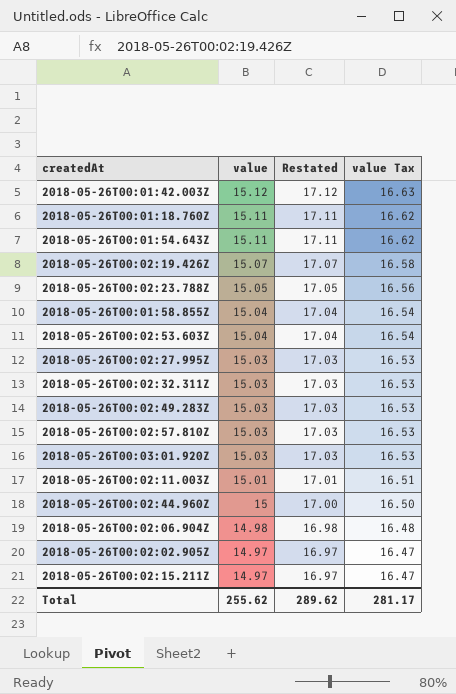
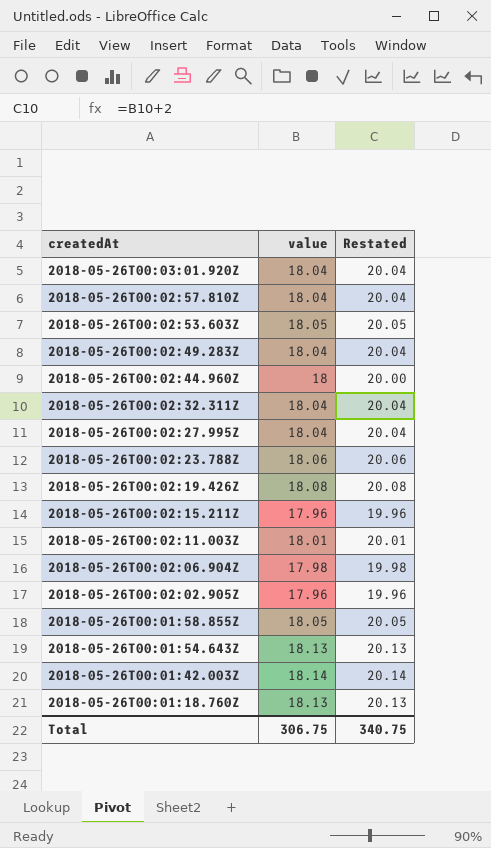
row order: value descending -> createdAt descending
column value Tax | formula: [value] * 1.1 -> none
2018-05-26T00:03:01.920Z | value: 15.03 -> 18.04
2018-05-26T00:03:01.920Z | Restated: 17.03 -> 20.04
2018-05-26T00:02:57.810Z | value: 15.03 -> 18.04
2018-05-26T00:02:57.810Z | Restated: 17.03 -> 20.04
2018-05-26T00:02:53.603Z | value: 15.04 -> 18.05
2018-05-26T00:02:53.603Z | Restated: 17.04 -> 20.05
2018-05-26T00:02:49.283Z | value: 15.03 -> 18.04
2018-05-26T00:02:49.283Z | Restated: 17.03 -> 20.04
2018-05-26T00:02:44.960Z | value: 15 -> 18
2018-05-26T00:02:44.960Z | Restated: 17.00 -> 20.00
2018-05-26T00:02:32.311Z | value: 15.03 -> 18.04
2018-05-26T00:02:32.311Z | Restated: 17.03 -> 20.04
2018-05-26T00:02:27.995Z | value: 15.03 -> 18.04
2018-05-26T00:02:27.995Z | Restated: 17.03 -> 20.04
2018-05-26T00:02:23.788Z | value: 15.05 -> 18.06
2018-05-26T00:02:23.788Z | Restated: 17.05 -> 20.06
2018-05-26T00:02:19.426Z | value: 15.07 -> 18.08
2018-05-26T00:02:19.426Z | Restated: 17.07 -> 20.08
2018-05-26T00:02:15.211Z | value: 14.97 -> 17.96
2018-05-26T00:02:15.211Z | Restated: 16.97 -> 19.96
2018-05-26T00:02:11.003Z | value: 15.01 -> 18.01
2018-05-26T00:02:11.003Z | Restated: 17.01 -> 20.01
2018-05-26T00:02:06.904Z | value: 14.98 -> 17.98
2018-05-26T00:02:06.904Z | Restated: 16.98 -> 19.98
2018-05-26T00:02:02.905Z | value: 14.97 -> 17.96
2018-05-26T00:02:02.905Z | Restated: 16.97 -> 19.96
2018-05-26T00:01:58.855Z | value: 15.04 -> 18.05
2018-05-26T00:01:58.855Z | Restated: 17.04 -> 20.05
2018-05-26T00:01:54.643Z | value: 15.11 -> 18.13
2018-05-26T00:01:54.643Z | Restated: 17.11 -> 20.13
2018-05-26T00:01:42.003Z | value: 15.12 -> 18.14
2018-05-26T00:01:42.003Z | Restated: 17.12 -> 20.14
2018-05-26T00:01:18.760Z | value: 15.11 -> 18.13
2018-05-26T00:01:18.760Z | Restated: 17.11 -> 20.13
Total | value: 255.62 -> 306.75
Total | Restated: 289.62 -> 340.75

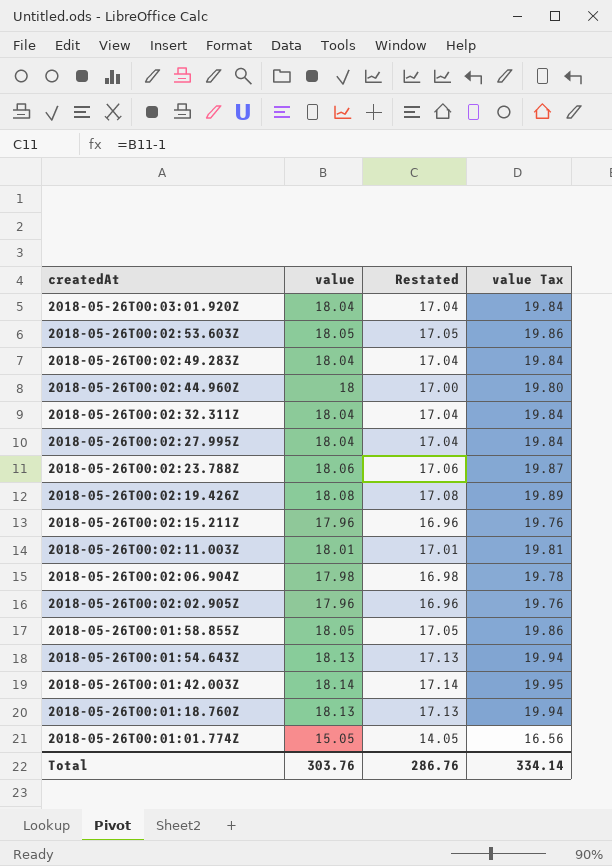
column Restated | formula: [value] + 2 -> [value] - 1
column value Tax | formula: none -> [value] * 1.1
row 2018-05-26T00:02:57.810Z: 18.04 | 20.04 -> none
row 2018-05-26T00:01:01.774Z: none -> 15.05 | 14.05 | 16.56
Total | value: 306.75 -> 303.76
Total | Restated: 340.75 -> 286.76

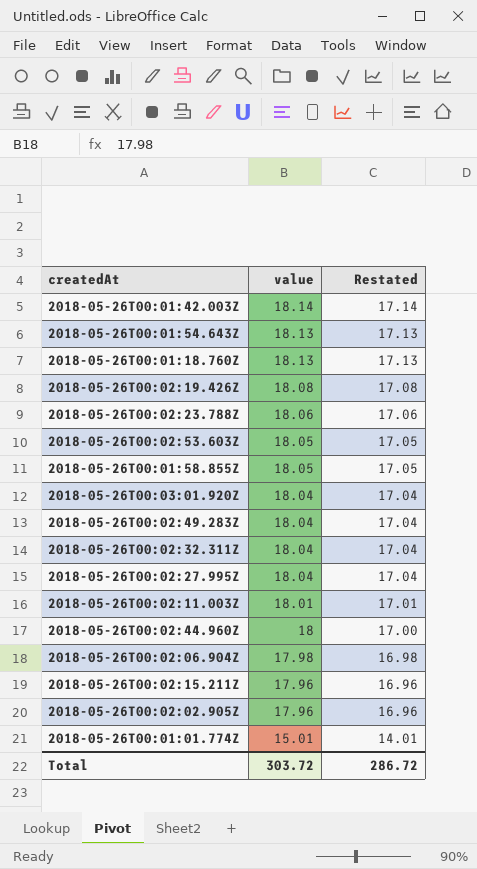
row order: createdAt descending -> value descending
column value Tax | formula: [value] * 1.1 -> none
2018-05-26T00:01:01.774Z | value: 15.05 -> 15.01
2018-05-26T00:01:01.774Z | Restated: 14.05 -> 14.01
Total | value: 303.76 -> 303.72
Total | Restated: 286.76 -> 286.72

